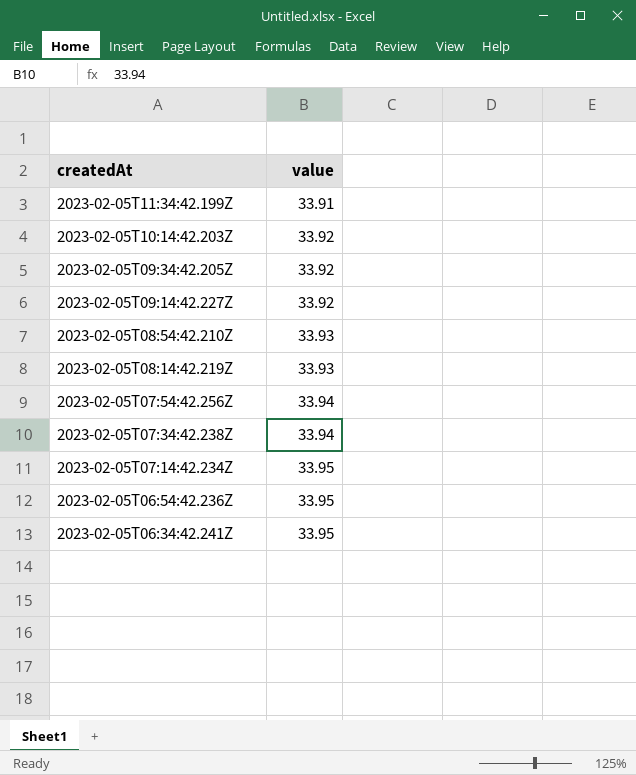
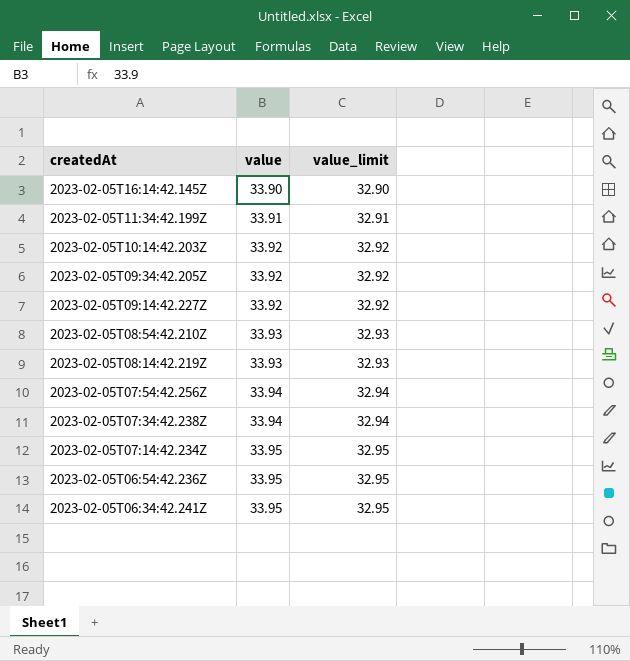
column value_limit | formula: none -> [value] - 1
row 2023-02-05T16:14:42.145Z: none -> 33.90 | 32.90

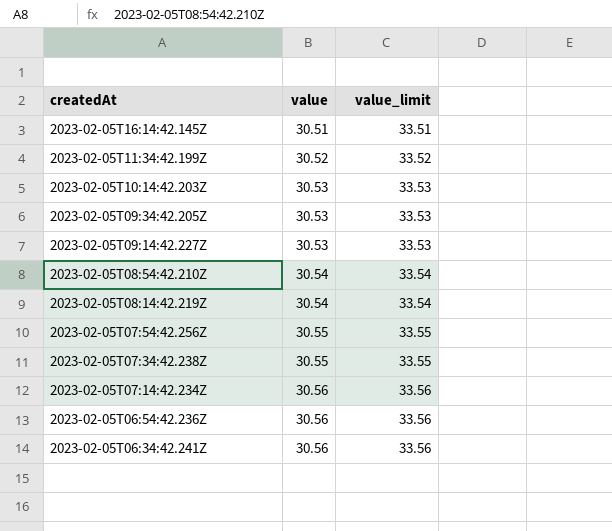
column value_limit | formula: [value] - 1 -> [value] + 3
2023-02-05T16:14:42.145Z | value: 33.90 -> 30.51
2023-02-05T11:34:42.199Z | value: 33.91 -> 30.52
2023-02-05T10:14:42.203Z | value: 33.92 -> 30.53
2023-02-05T09:34:42.205Z | value: 33.92 -> 30.53
2023-02-05T09:14:42.227Z | value: 33.92 -> 30.53
2023-02-05T08:54:42.210Z | value: 33.93 -> 30.54
2023-02-05T08:14:42.219Z | value: 33.93 -> 30.54
2023-02-05T07:54:42.256Z | value: 33.94 -> 30.55
2023-02-05T07:34:42.238Z | value: 33.94 -> 30.55
2023-02-05T07:14:42.234Z | value: 33.95 -> 30.56
2023-02-05T06:54:42.236Z | value: 33.95 -> 30.56
2023-02-05T06:34:42.241Z | value: 33.95 -> 30.56

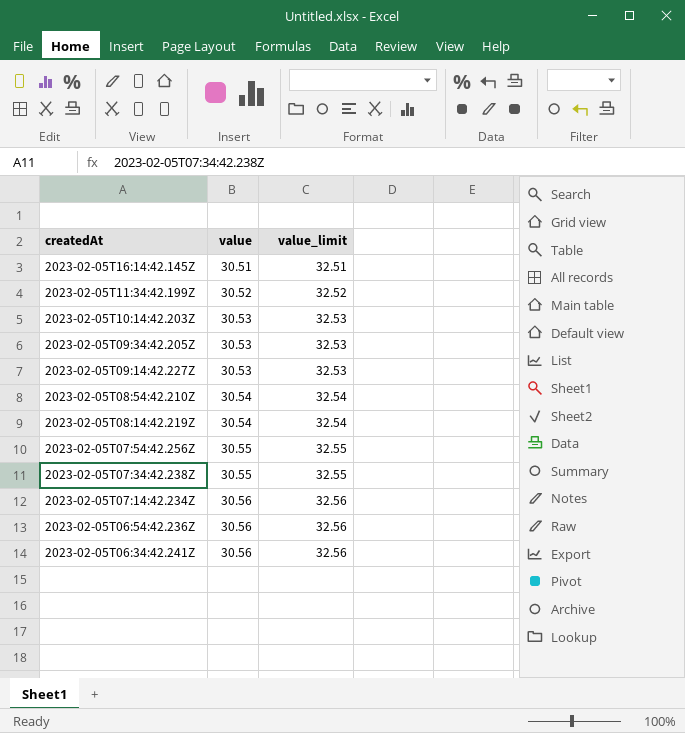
column value_limit | formula: [value] + 3 -> [value] + 2

